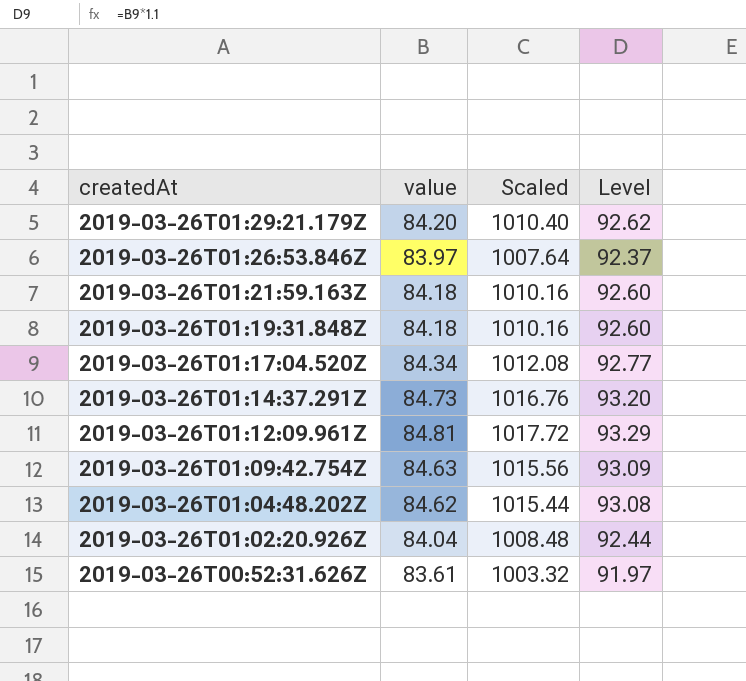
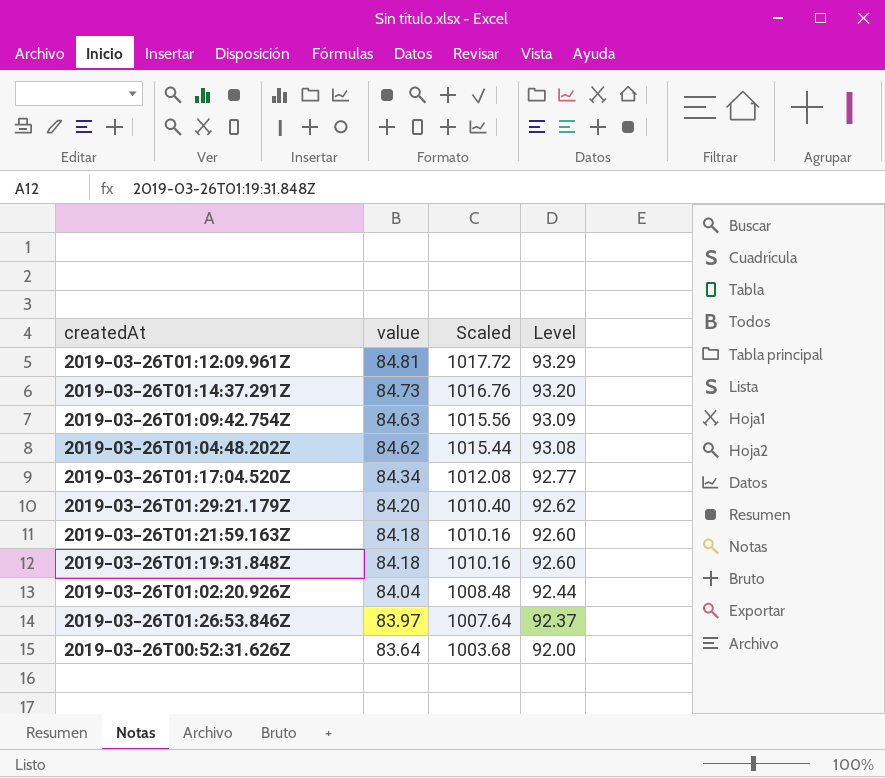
row order: createdAt descending -> value descending
2019-03-26T00:52:31.626Z | value: 83.61 -> 83.64
2019-03-26T00:52:31.626Z | Scaled: 1003.32 -> 1003.68
2019-03-26T00:52:31.626Z | Level: 91.97 -> 92.00

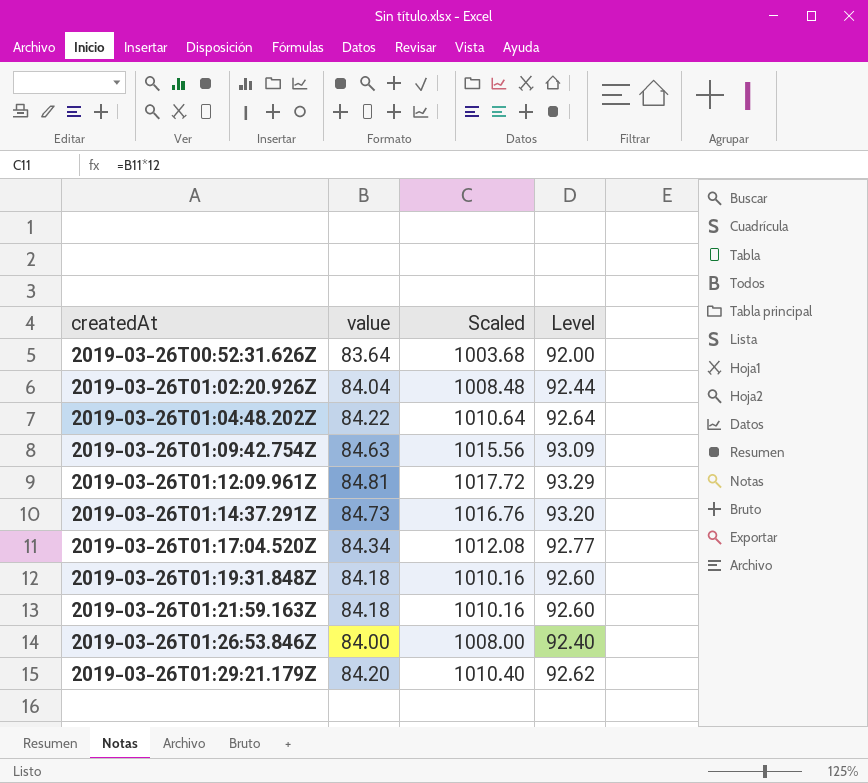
row order: value descending -> createdAt ascending
2019-03-26T01:04:48.202Z | value: 84.62 -> 84.22
2019-03-26T01:04:48.202Z | Scaled: 1015.44 -> 1010.64
2019-03-26T01:04:48.202Z | Level: 93.08 -> 92.64
2019-03-26T01:26:53.846Z | value: 83.97 -> 84.00
2019-03-26T01:26:53.846Z | Scaled: 1007.64 -> 1008.00
2019-03-26T01:26:53.846Z | Level: 92.37 -> 92.40

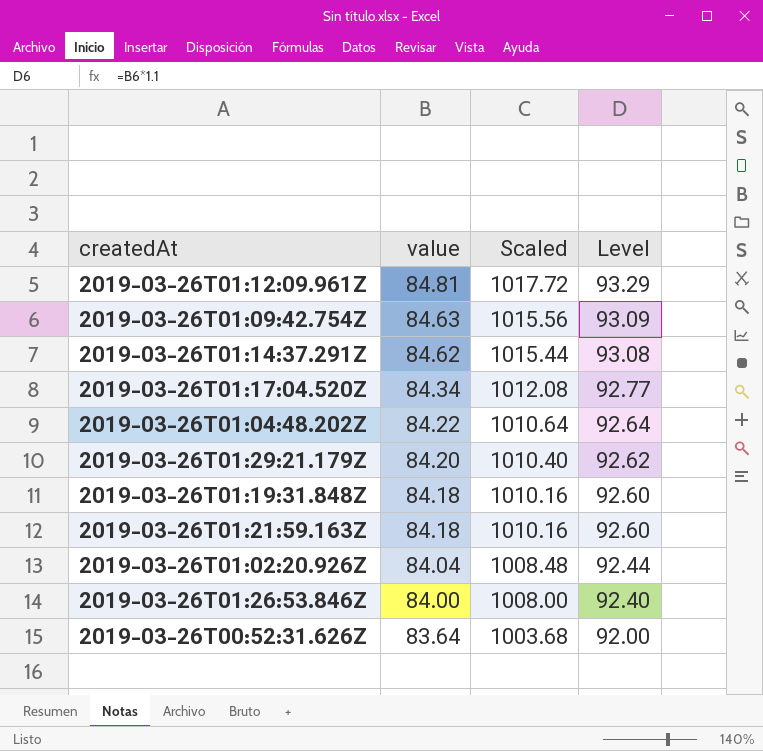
row order: createdAt ascending -> value descending
2019-03-26T01:14:37.291Z | value: 84.73 -> 84.62
2019-03-26T01:14:37.291Z | Scaled: 1016.76 -> 1015.44
2019-03-26T01:14:37.291Z | Level: 93.20 -> 93.08

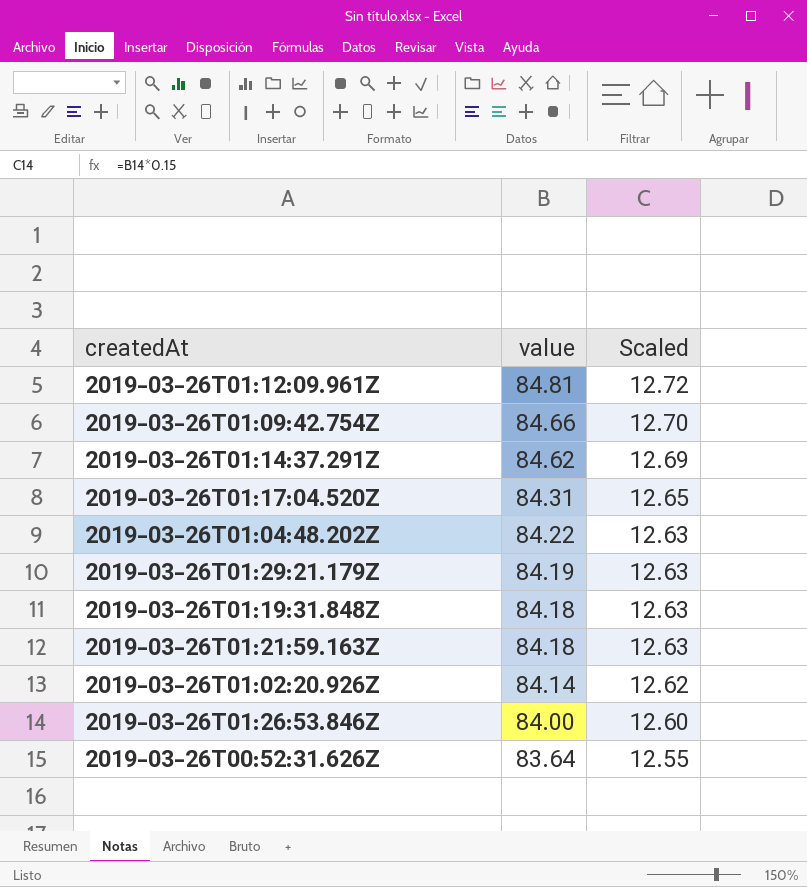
column Level | formula: [value] * 1.1 -> none
column Scaled | formula: [value] * 12 -> [value] * 0.15
2019-03-26T01:09:42.754Z | value: 84.63 -> 84.66
2019-03-26T01:17:04.520Z | value: 84.34 -> 84.31
2019-03-26T01:29:21.179Z | value: 84.20 -> 84.19
2019-03-26T01:02:20.926Z | value: 84.04 -> 84.14

